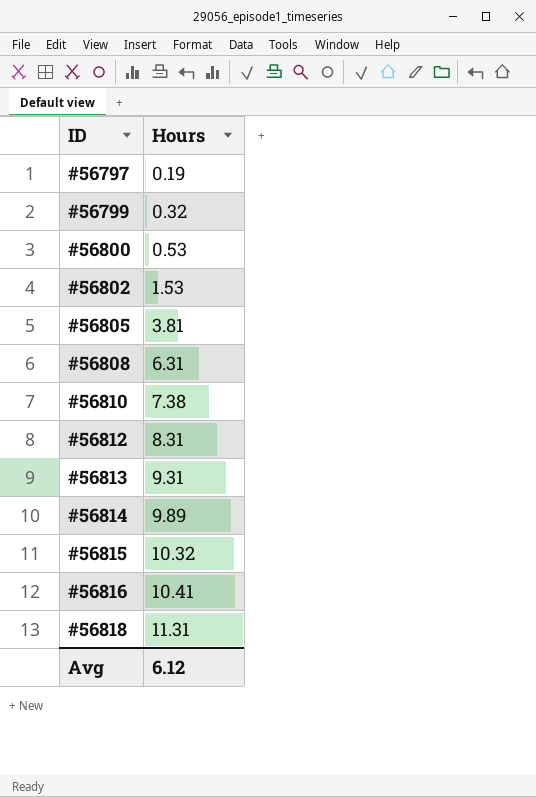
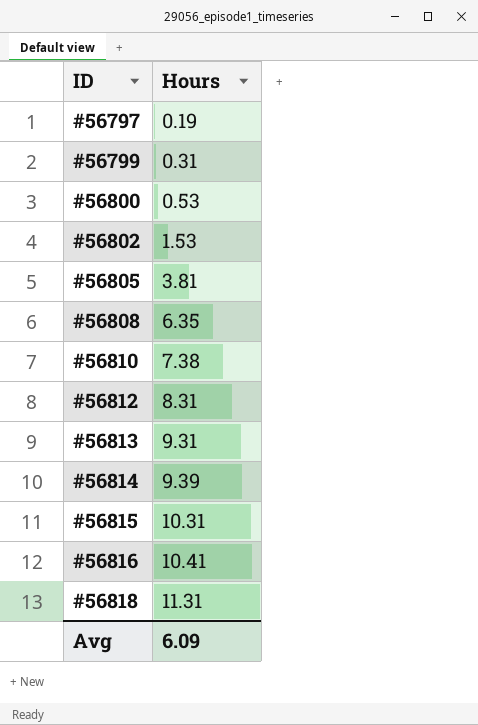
#56799 | Hours: 0.32 -> 0.31
#56808 | Hours: 6.31 -> 6.35
#56814 | Hours: 9.89 -> 9.39
#56815 | Hours: 10.32 -> 10.31
Avg | Hours: 6.12 -> 6.09

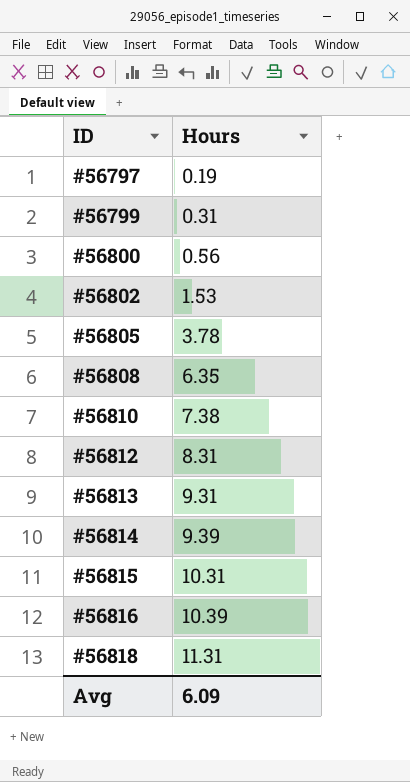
#56800 | Hours: 0.53 -> 0.56
#56805 | Hours: 3.81 -> 3.78
#56816 | Hours: 10.41 -> 10.39

